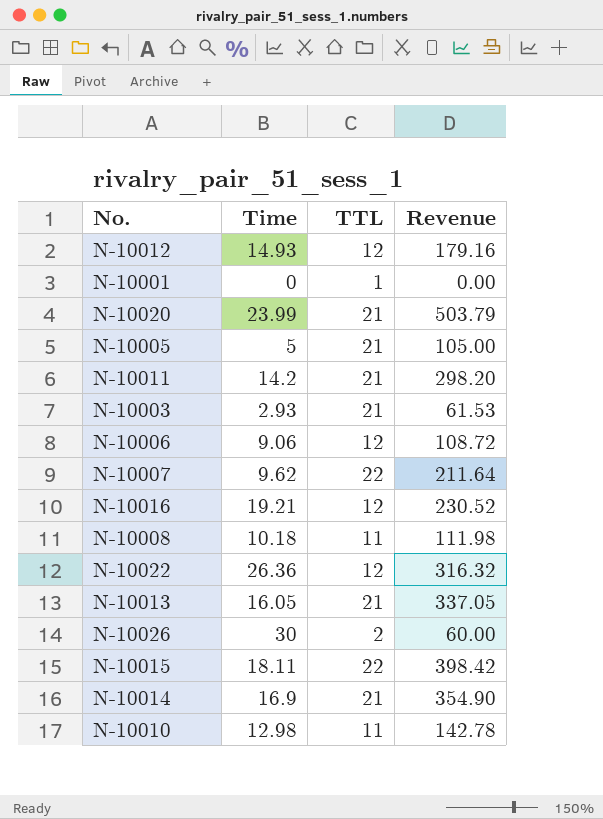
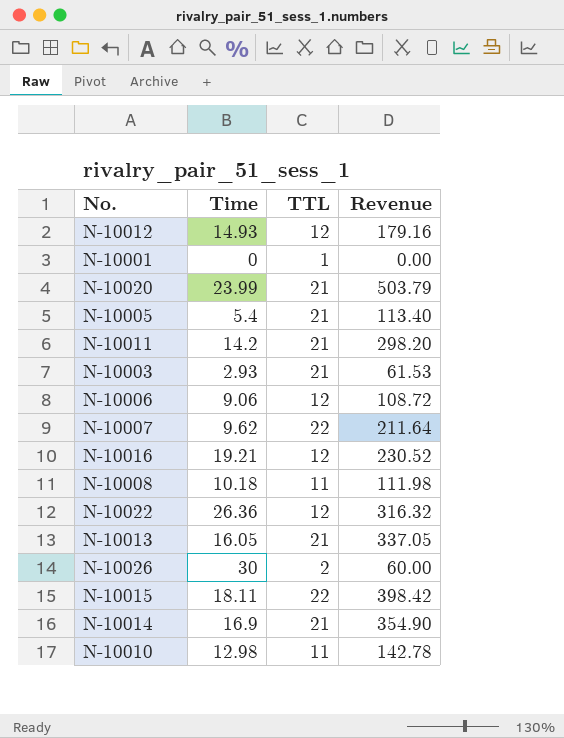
N-10005 | Time: 5 -> 5.4
N-10005 | Revenue: 105.00 -> 113.40

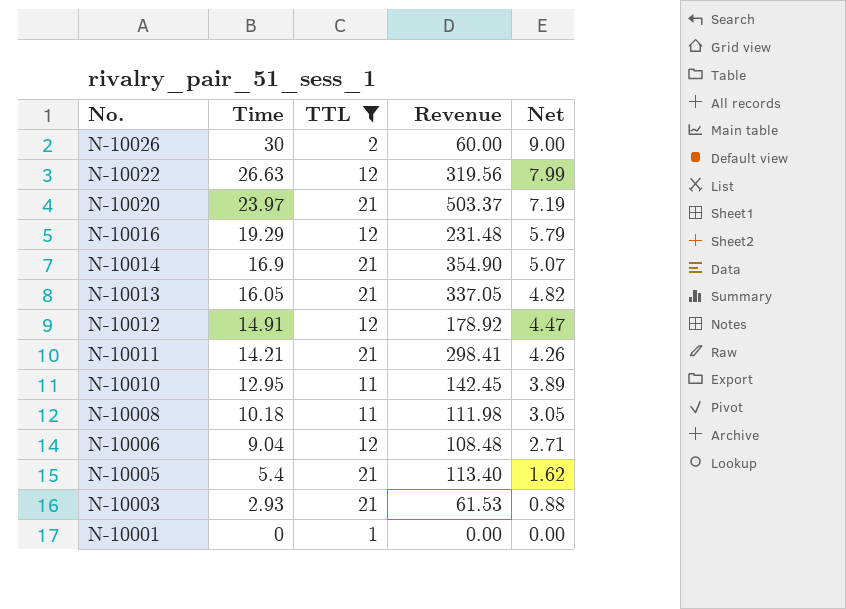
filter: none -> TTL != 22
row order: none -> No. descending
column Net | formula: none -> [Time] * 0.3
N-10022 | Time: 26.36 -> 26.63
N-10022 | Revenue: 316.32 -> 319.56
N-10020 | Time: 23.99 -> 23.97
N-10020 | Revenue: 503.79 -> 503.37
N-10016 | Time: 19.21 -> 19.29
N-10016 | Revenue: 230.52 -> 231.48
N-10012 | Time: 14.93 -> 14.91
N-10012 | Revenue: 179.16 -> 178.92
N-10011 | Time: 14.2 -> 14.21
N-10011 | Revenue: 298.20 -> 298.41
N-10010 | Time: 12.98 -> 12.95
N-10010 | Revenue: 142.78 -> 142.45
N-10006 | Time: 9.06 -> 9.04
N-10006 | Revenue: 108.72 -> 108.48

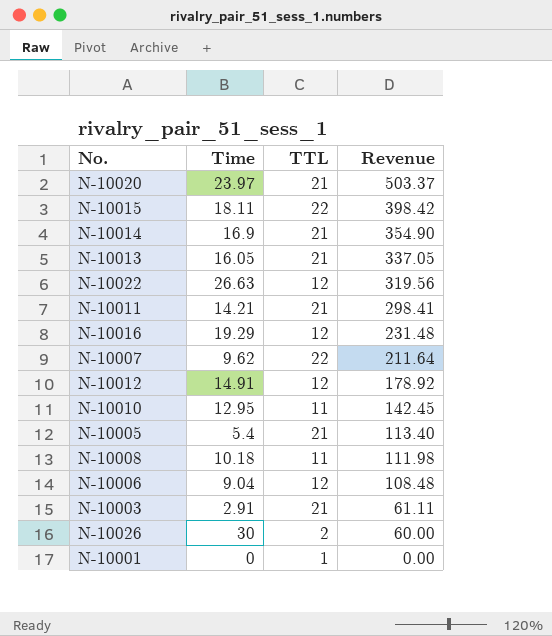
filter: TTL != 22 -> none
row order: No. descending -> Revenue descending
column Net | formula: [Time] * 0.3 -> none
N-10003 | Time: 2.93 -> 2.91
N-10003 | Revenue: 61.53 -> 61.11

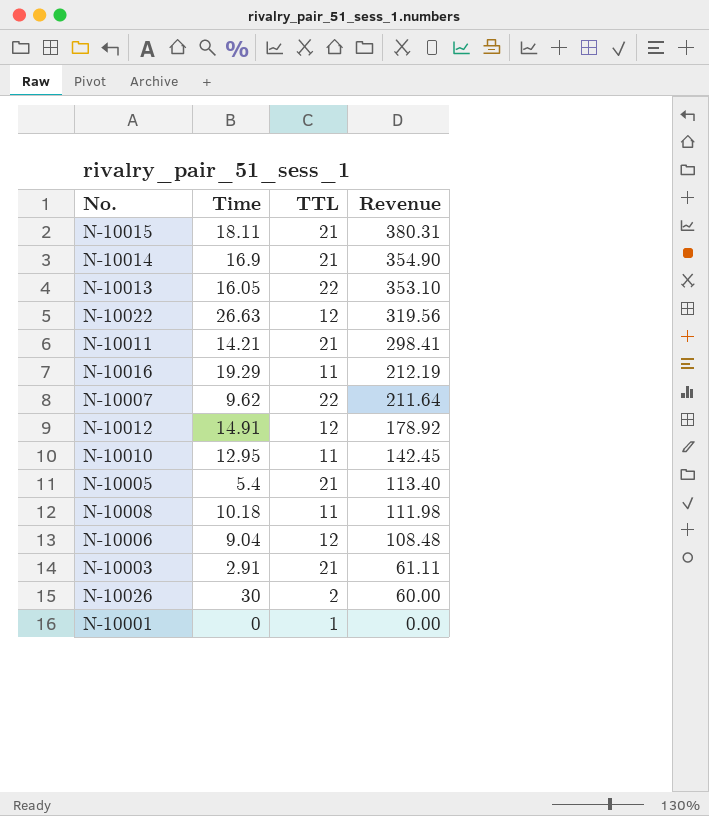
row N-10020: 23.97 | 21 | 503.37 -> none
N-10015 | TTL: 22 -> 21
N-10015 | Revenue: 398.42 -> 380.31
N-10013 | TTL: 21 -> 22
N-10013 | Revenue: 337.05 -> 353.10
N-10016 | TTL: 12 -> 11
N-10016 | Revenue: 231.48 -> 212.19

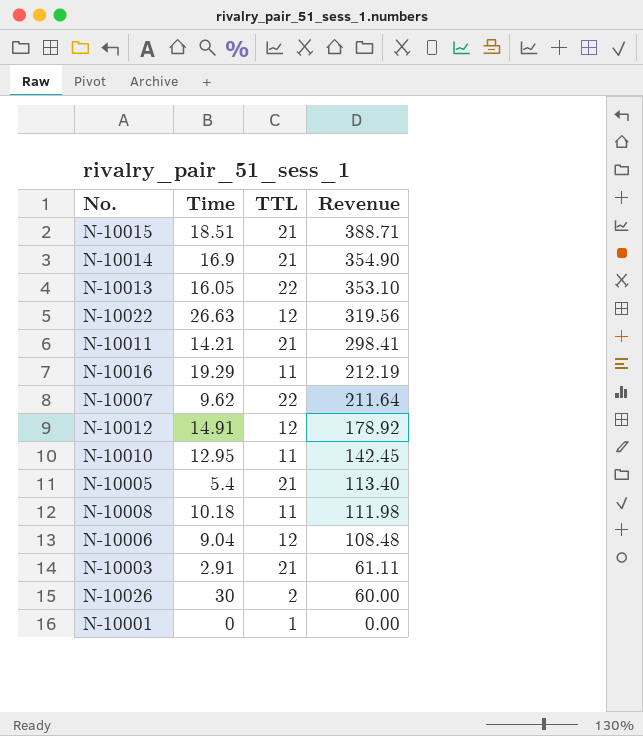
N-10015 | Time: 18.11 -> 18.51
N-10015 | Revenue: 380.31 -> 388.71

